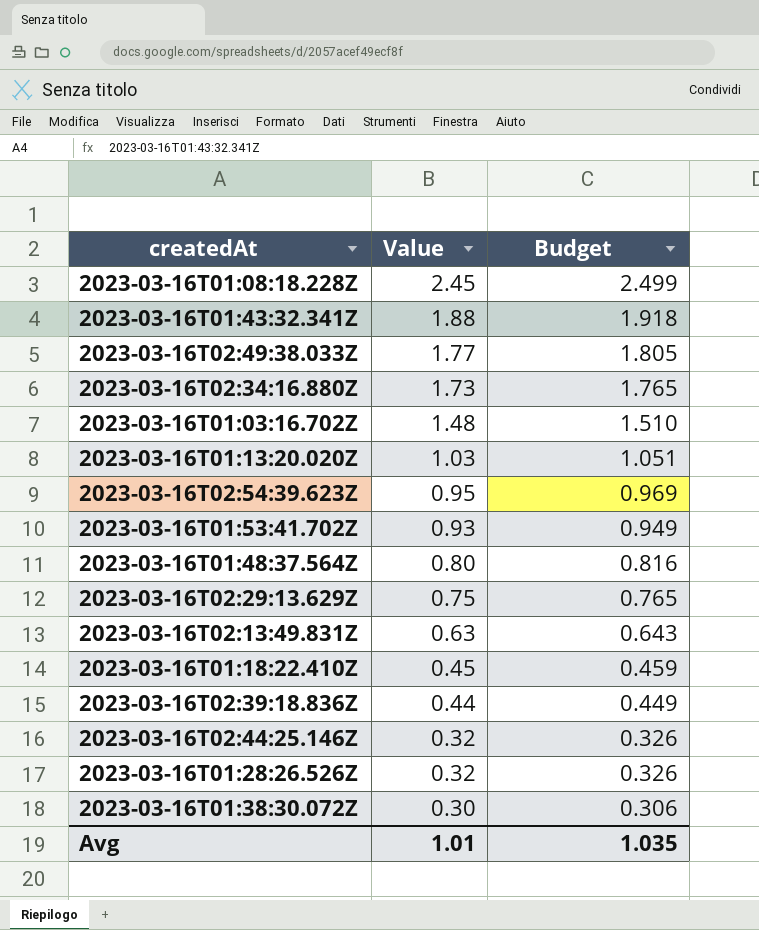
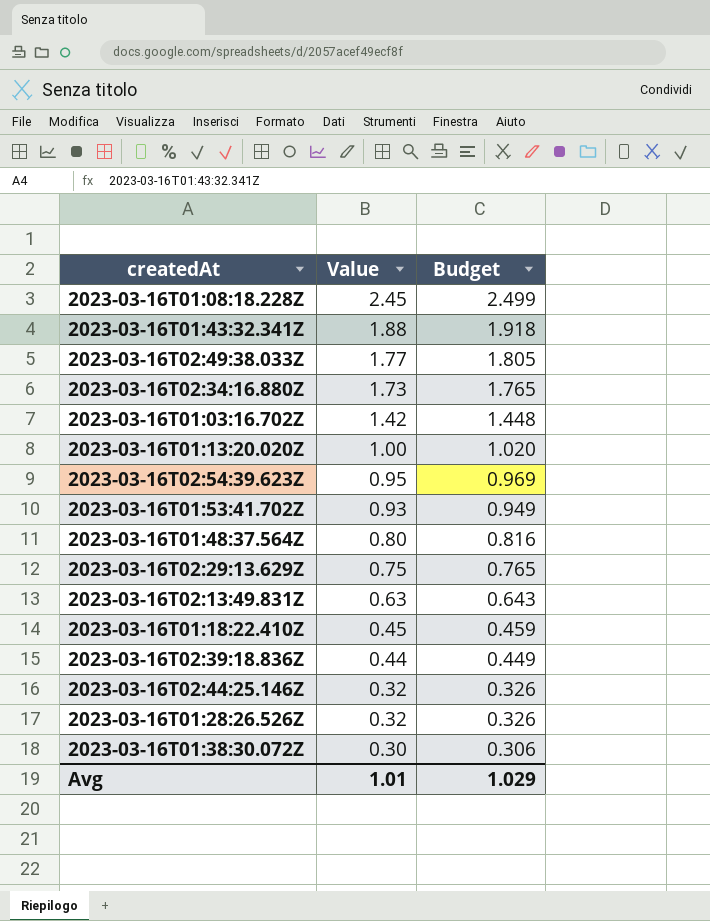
2023-03-16T01:03:16.702Z | Value: 1.48 -> 1.42
2023-03-16T01:03:16.702Z | Budget: 1.510 -> 1.448
2023-03-16T01:13:20.020Z | Value: 1.03 -> 1.00
2023-03-16T01:13:20.020Z | Budget: 1.051 -> 1.020
Avg | Budget: 1.035 -> 1.029

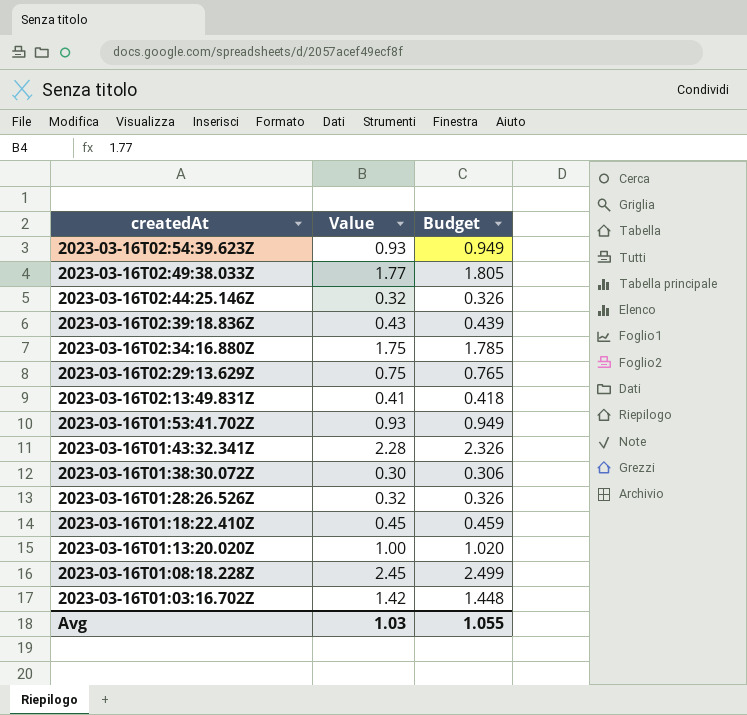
row order: Value descending -> createdAt descending
row 2023-03-16T01:48:37.564Z: 0.80 | 0.816 -> none
2023-03-16T02:54:39.623Z | Value: 0.95 -> 0.93
2023-03-16T02:54:39.623Z | Budget: 0.969 -> 0.949
2023-03-16T02:39:18.836Z | Value: 0.44 -> 0.43
2023-03-16T02:39:18.836Z | Budget: 0.449 -> 0.439
2023-03-16T02:34:16.880Z | Value: 1.73 -> 1.75
2023-03-16T02:34:16.880Z | Budget: 1.765 -> 1.785
2023-03-16T02:13:49.831Z | Value: 0.63 -> 0.41
2023-03-16T02:13:49.831Z | Budget: 0.643 -> 0.418
2023-03-16T01:43:32.341Z | Value: 1.88 -> 2.28
2023-03-16T01:43:32.341Z | Budget: 1.918 -> 2.326
Avg | Value: 1.01 -> 1.03
Avg | Budget: 1.029 -> 1.055

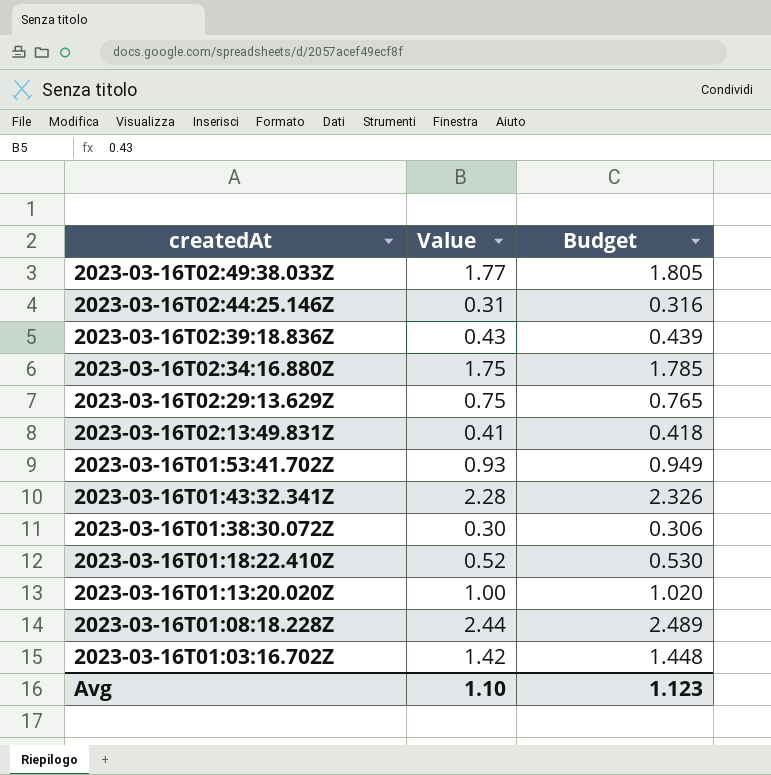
row 2023-03-16T02:54:39.623Z: 0.93 | 0.949 -> none
row 2023-03-16T01:28:26.526Z: 0.32 | 0.326 -> none
2023-03-16T02:44:25.146Z | Value: 0.32 -> 0.31
2023-03-16T02:44:25.146Z | Budget: 0.326 -> 0.316
2023-03-16T01:18:22.410Z | Value: 0.45 -> 0.52
2023-03-16T01:18:22.410Z | Budget: 0.459 -> 0.530
2023-03-16T01:08:18.228Z | Value: 2.45 -> 2.44
2023-03-16T01:08:18.228Z | Budget: 2.499 -> 2.489
Avg | Value: 1.03 -> 1.10
Avg | Budget: 1.055 -> 1.123

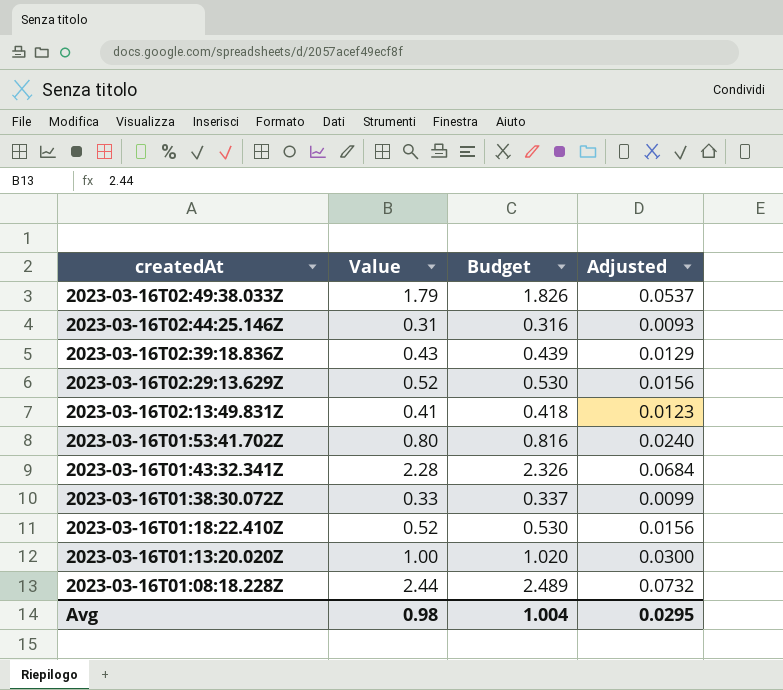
column Adjusted | formula: none -> [Value] * 0.03
row 2023-03-16T02:34:16.880Z: 1.75 | 1.785 -> none
row 2023-03-16T01:03:16.702Z: 1.42 | 1.448 -> none
2023-03-16T02:49:38.033Z | Value: 1.77 -> 1.79
2023-03-16T02:49:38.033Z | Budget: 1.805 -> 1.826
2023-03-16T02:29:13.629Z | Value: 0.75 -> 0.52
2023-03-16T02:29:13.629Z | Budget: 0.765 -> 0.530
2023-03-16T01:53:41.702Z | Value: 0.93 -> 0.80
2023-03-16T01:53:41.702Z | Budget: 0.949 -> 0.816
2023-03-16T01:38:30.072Z | Value: 0.30 -> 0.33
2023-03-16T01:38:30.072Z | Budget: 0.306 -> 0.337
Avg | Value: 1.10 -> 0.98
Avg | Budget: 1.123 -> 1.004

